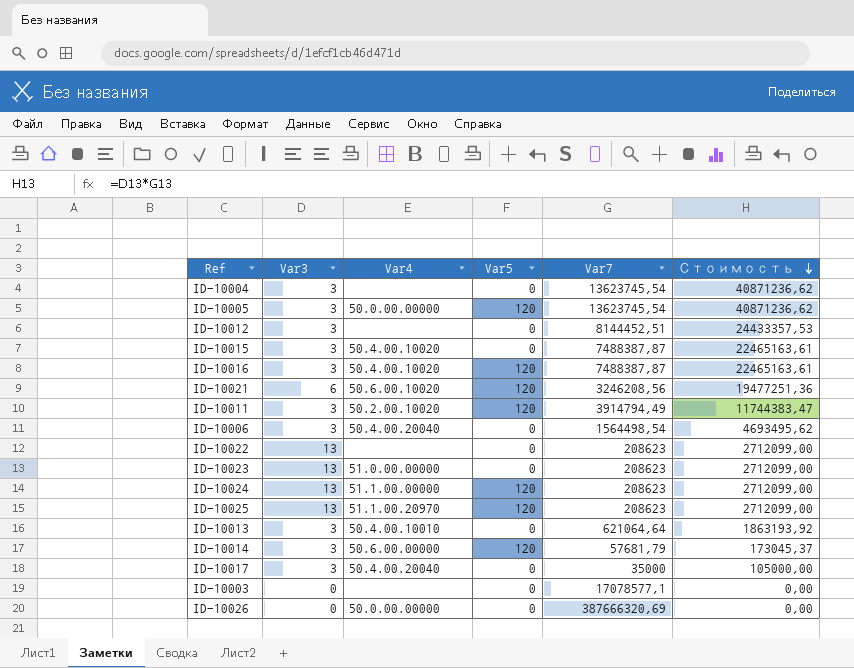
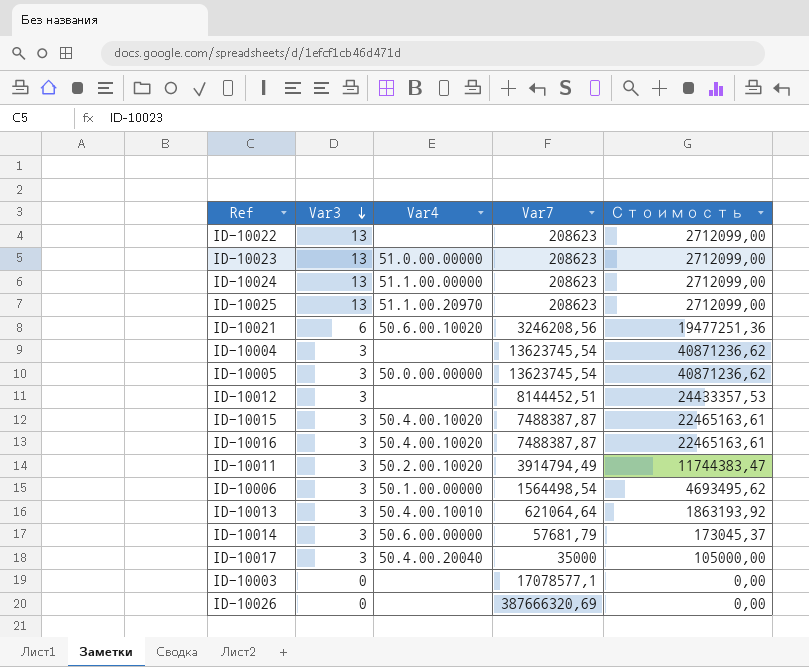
row order: Стоимость descending -> Var3 descending
column Var5 | position: 4 -> none
ID-10006 | Var4: 50.4.00.20040 -> 50.1.00.00000
ID-10026 | Var4: 50.0.00.00000 -> none

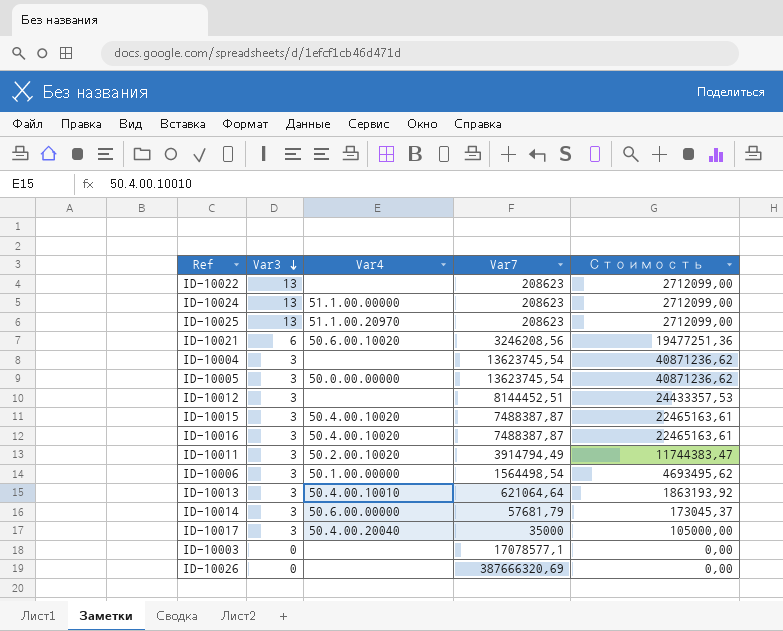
row ID-10023: 13 | 51.0.00.00000 | 208623 | 2712099,00 -> none

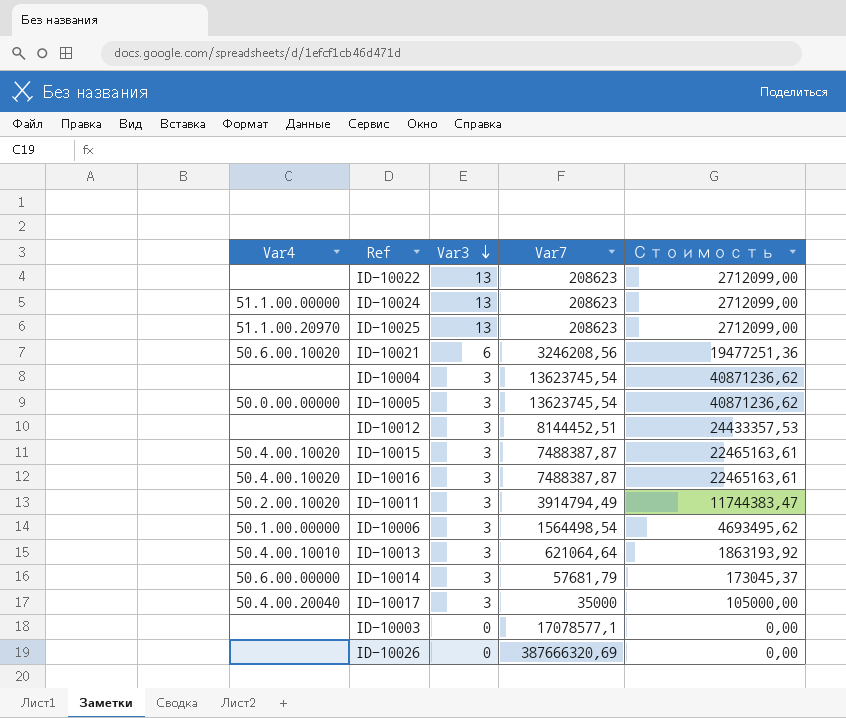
column Var4 | position: 3 -> 1

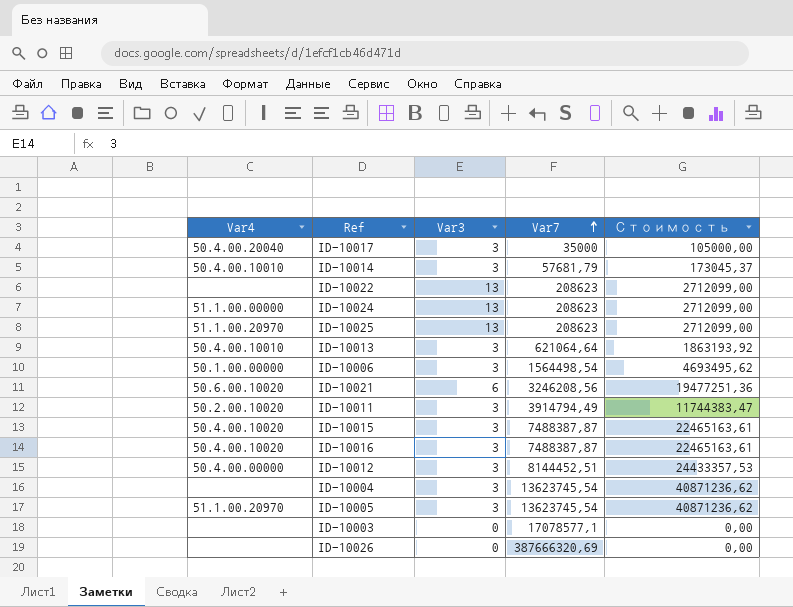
row order: Var3 descending -> Var7 ascending
ID-10014 | Var4: 50.6.00.00000 -> 50.4.00.10010
ID-10012 | Var4: none -> 50.4.00.00000
ID-10005 | Var4: 50.0.00.00000 -> 51.1.00.20970

